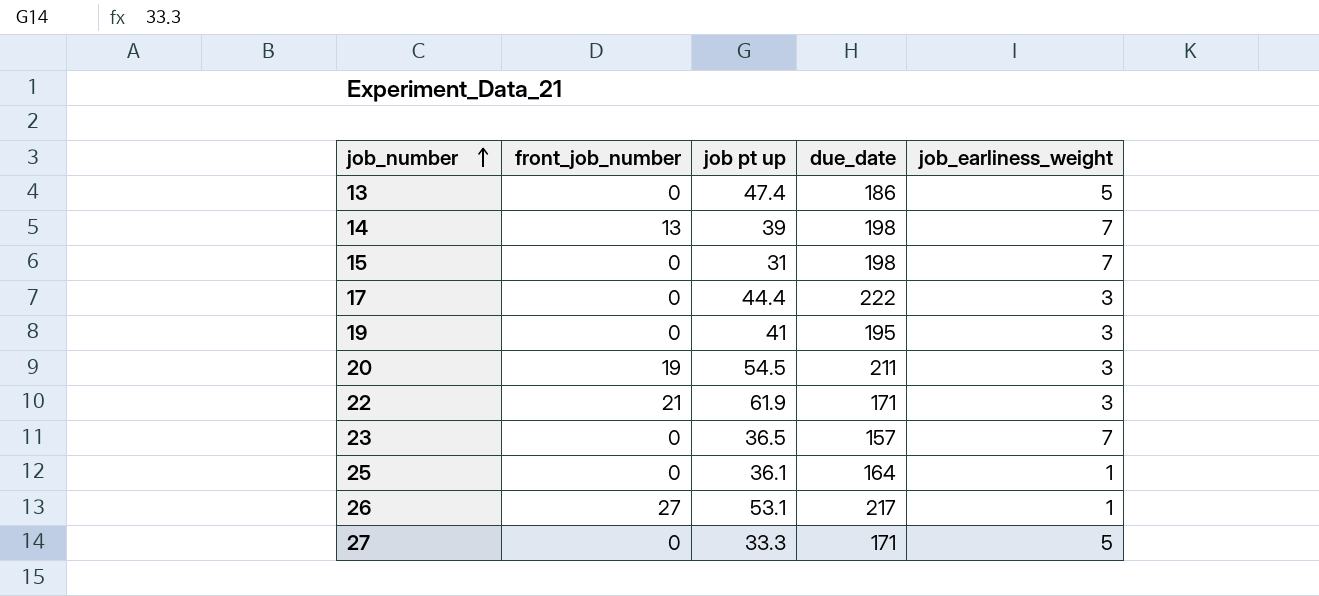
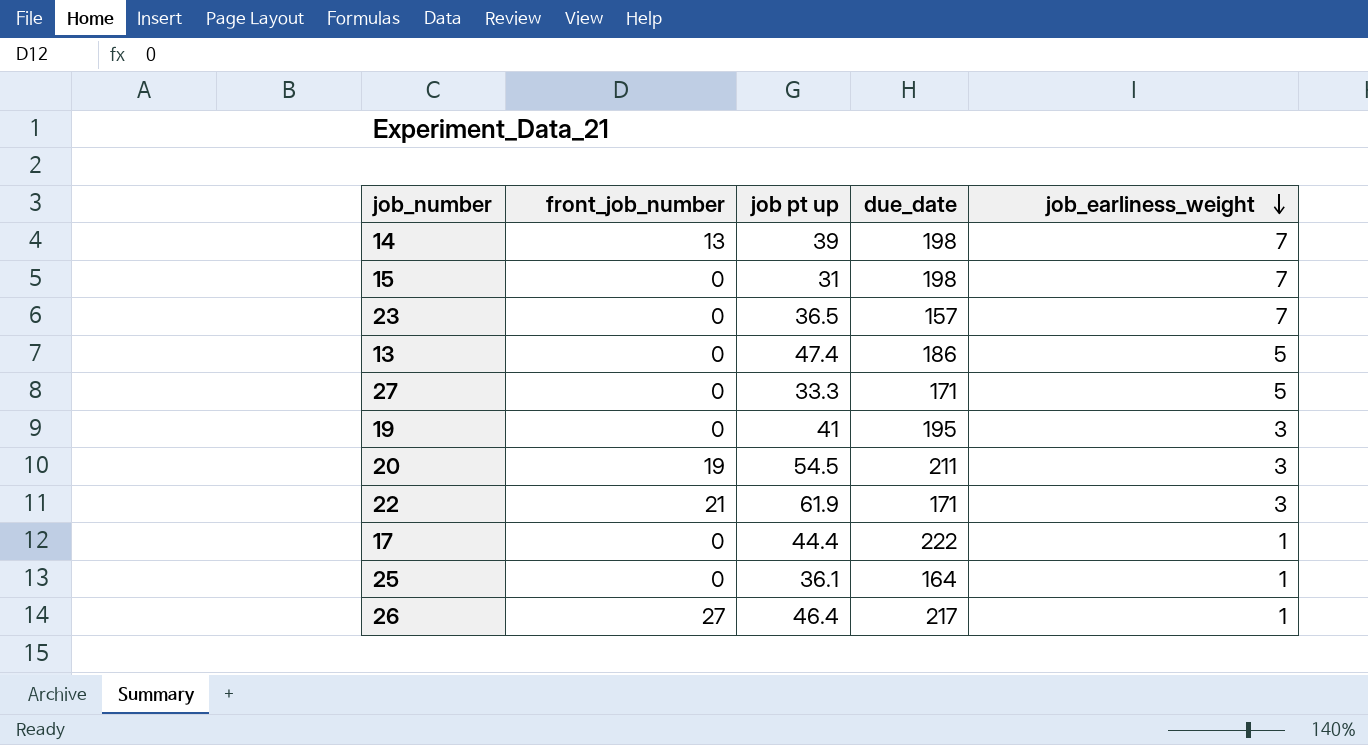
row order: job_number ascending -> job_earliness_weight descending
17 | job_earliness_weight: 3 -> 1
26 | job pt up: 53.1 -> 46.4

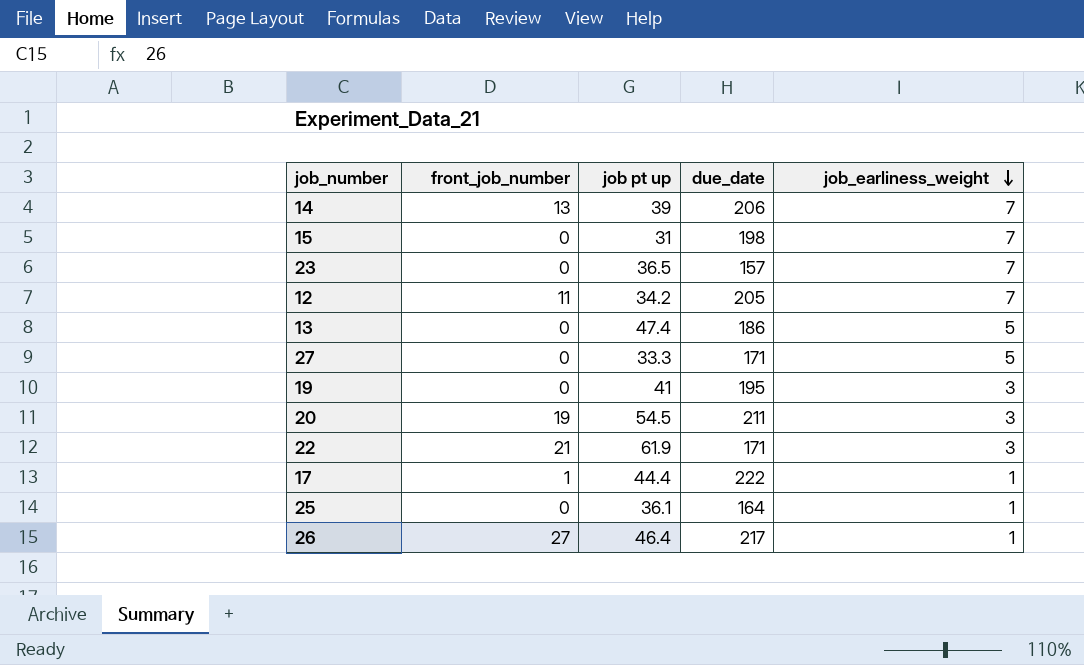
14 | due_date: 198 -> 206
row 12: none -> 11 | 34.2 | 205 | 7
17 | front_job_number: 0 -> 1

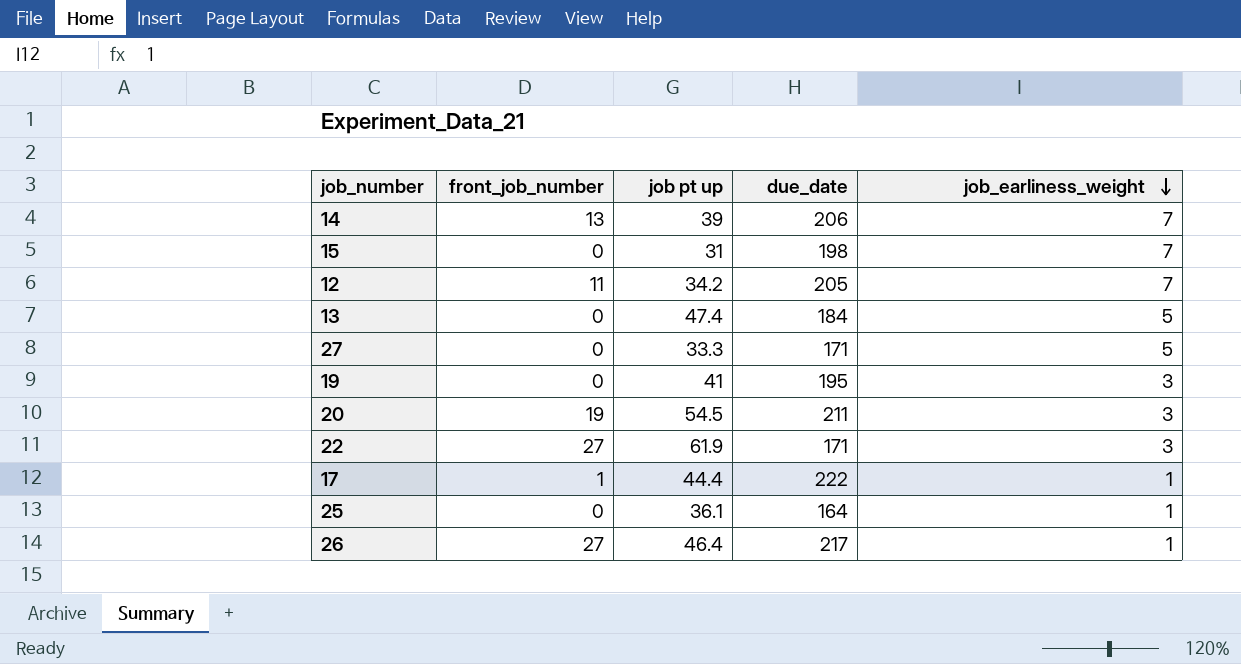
row 23: 0 | 36.5 | 157 | 7 -> none
13 | due_date: 186 -> 184
22 | front_job_number: 21 -> 27

